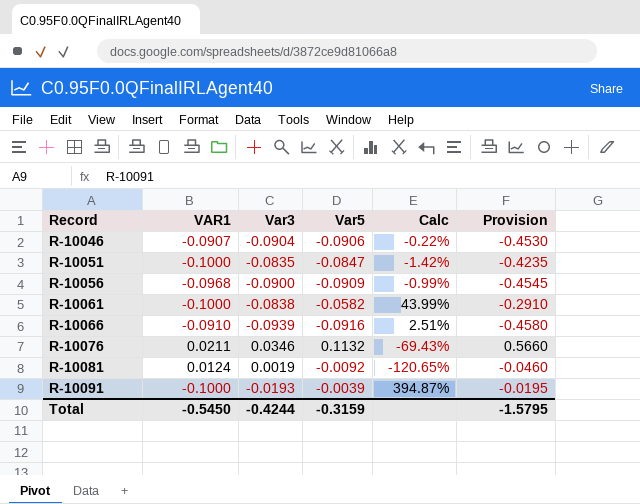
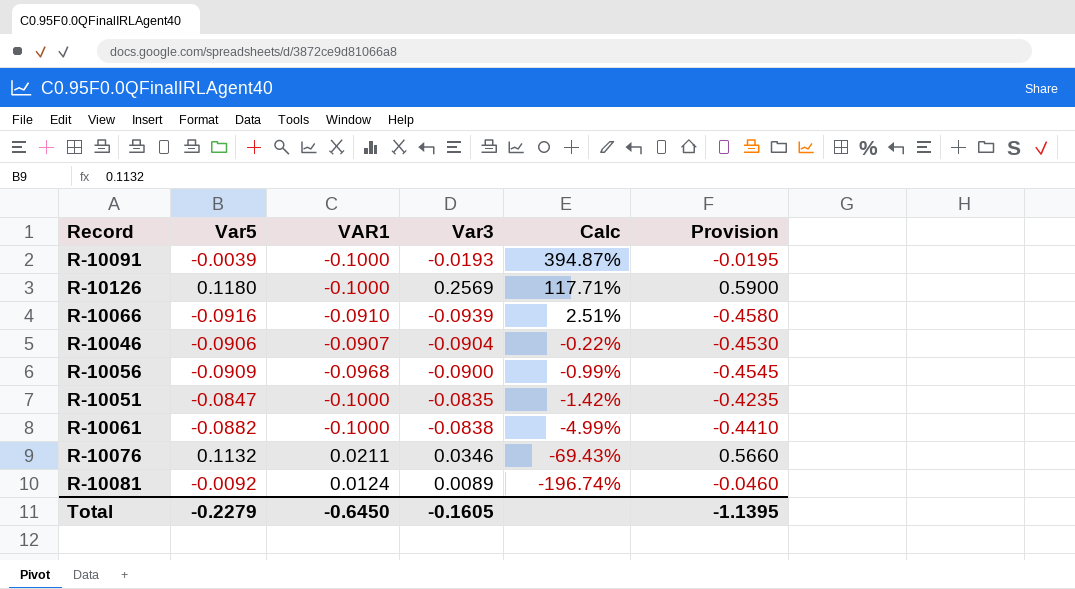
row order: Record ascending -> Calc descending
column Var5 | position: 4 -> 2
row R-10126: none -> 0.1180 | -0.1000 | 0.2569 | 117.71% | 0.5900
R-10061 | Var5: -0.0582 -> -0.0882
R-10061 | Calc: 43.99% -> -4.99%
R-10061 | Provision: -0.2910 -> -0.4410
R-10081 | Var3: 0.0019 -> 0.0089
R-10081 | Calc: -120.65% -> -196.74%
Total | Var5: -0.3159 -> -0.2279
Total | VAR1: -0.5450 -> -0.6450
Total | Var3: -0.4244 -> -0.1605
Total | Provision: -1.5795 -> -1.1395

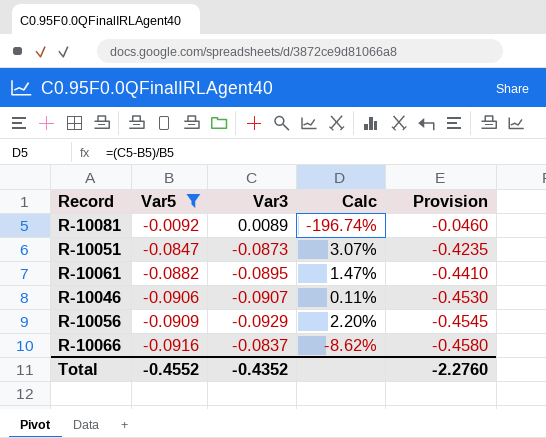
filter: none -> Var5 <= -0.0092
row order: Calc descending -> Var5 descending
column VAR1 | position: 3 -> none
R-10051 | Var3: -0.0835 -> -0.0873
R-10051 | Calc: -1.42% -> 3.07%
R-10061 | Var3: -0.0838 -> -0.0895
R-10061 | Calc: -4.99% -> 1.47%
R-10046 | Var3: -0.0904 -> -0.0907
R-10046 | Calc: -0.22% -> 0.11%
R-10056 | Var3: -0.0900 -> -0.0929
R-10056 | Calc: -0.99% -> 2.20%
R-10066 | Var3: -0.0939 -> -0.0837
R-10066 | Calc: 2.51% -> -8.62%
Total | Var5: -0.2279 -> -0.4552
Total | Var3: -0.1605 -> -0.4352
Total | Provision: -1.1395 -> -2.2760

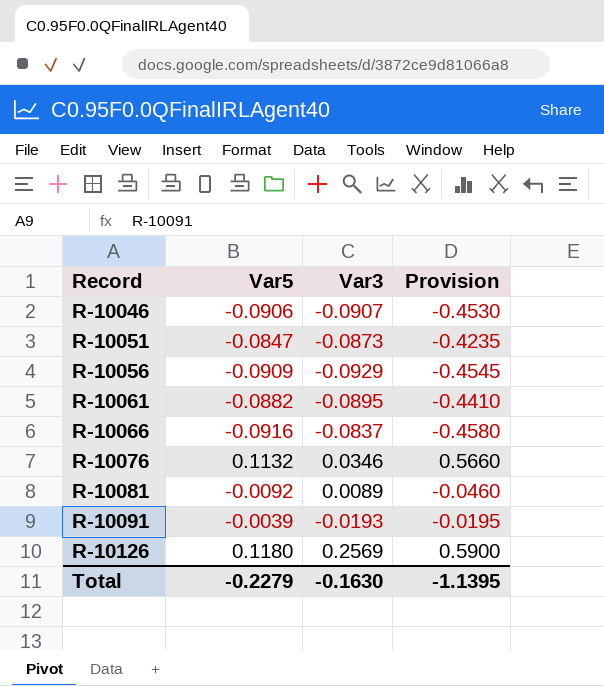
filter: Var5 <= -0.0092 -> none
row order: Var5 descending -> Record ascending
column Calc | formula: ([Var3] - [Var5]) / [Var5] -> none
Total | Var5: -0.4552 -> -0.2279
Total | Var3: -0.4352 -> -0.1630
Total | Provision: -2.2760 -> -1.1395

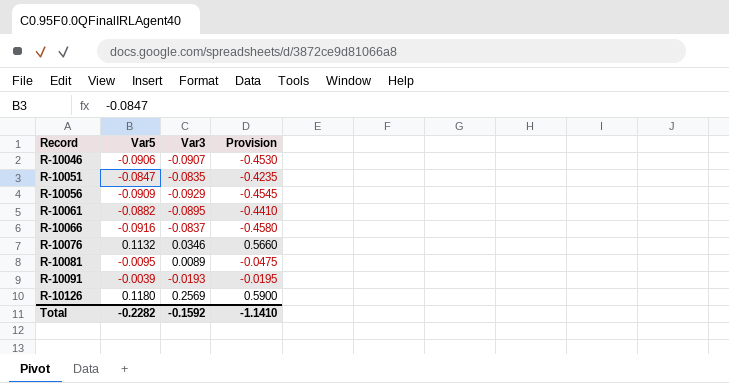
R-10051 | Var3: -0.0873 -> -0.0835
R-10081 | Var5: -0.0092 -> -0.0095
R-10081 | Provision: -0.0460 -> -0.0475
Total | Var5: -0.2279 -> -0.2282
Total | Var3: -0.1630 -> -0.1592
Total | Provision: -1.1395 -> -1.1410

